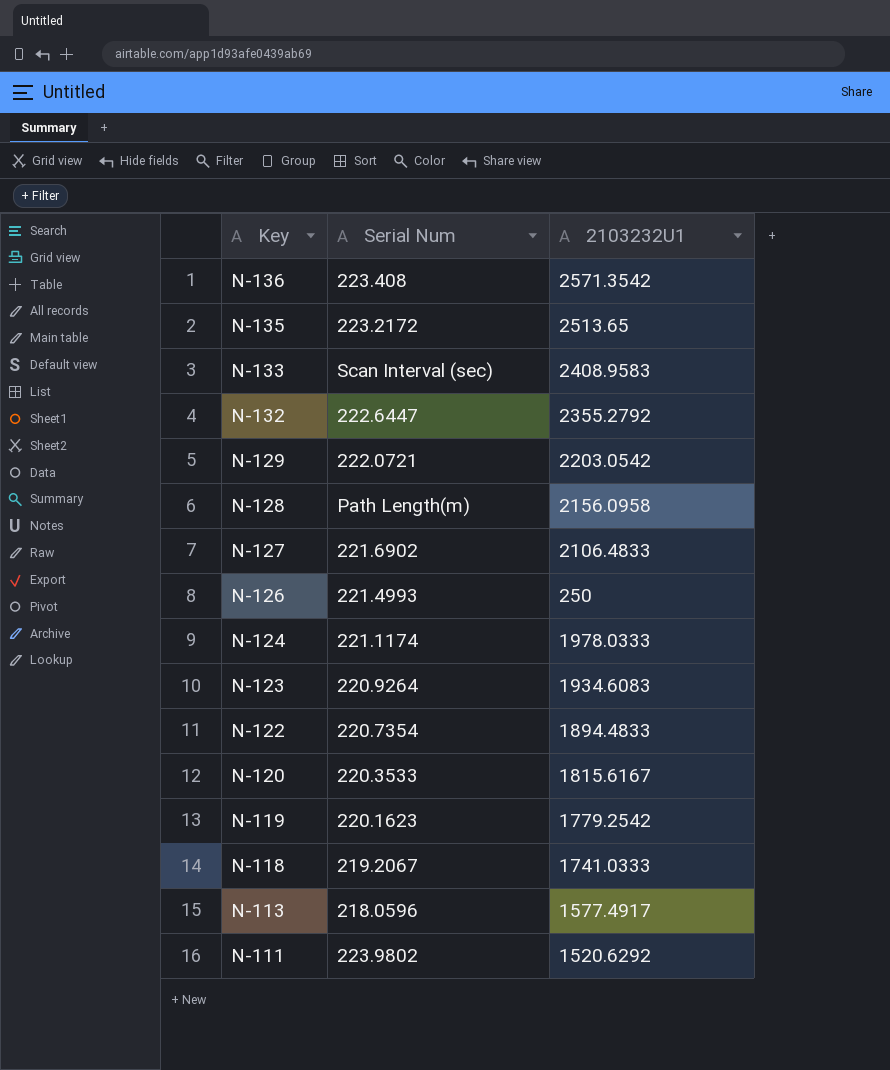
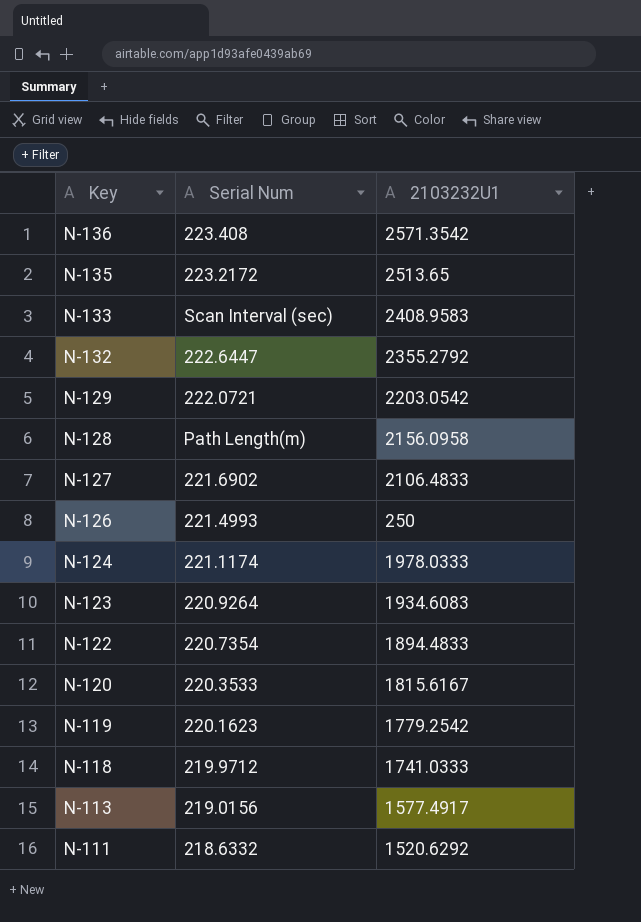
N-118 | Serial Num: 219.2067 -> 219.9712
N-113 | Serial Num: 218.0596 -> 219.0156
N-111 | Serial Num: 223.9802 -> 218.6332

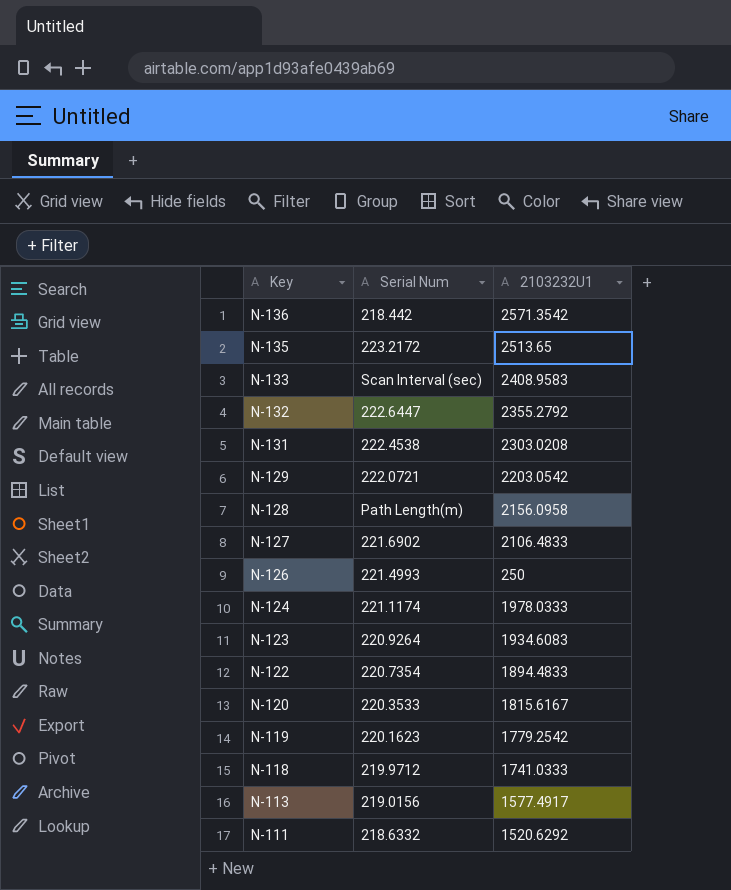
N-136 | Serial Num: 223.408 -> 218.442
row N-131: none -> 222.4538 | 2303.0208

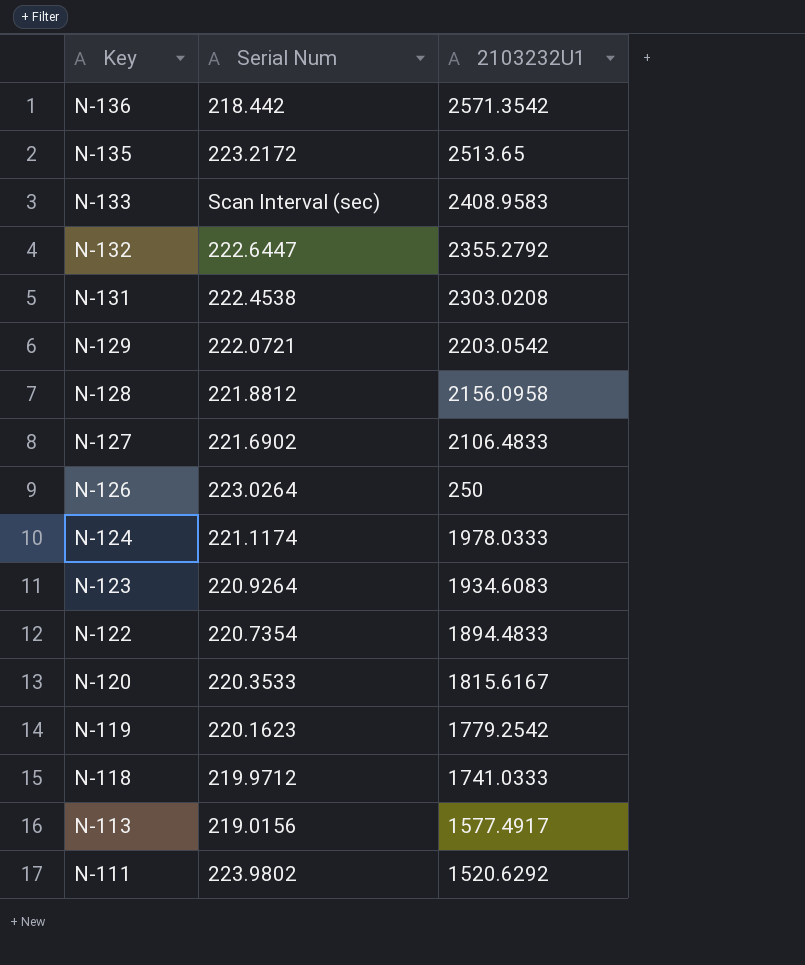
N-128 | Serial Num: Path Length(m) -> 221.8812
N-126 | Serial Num: 221.4993 -> 223.0264
N-111 | Serial Num: 218.6332 -> 223.9802

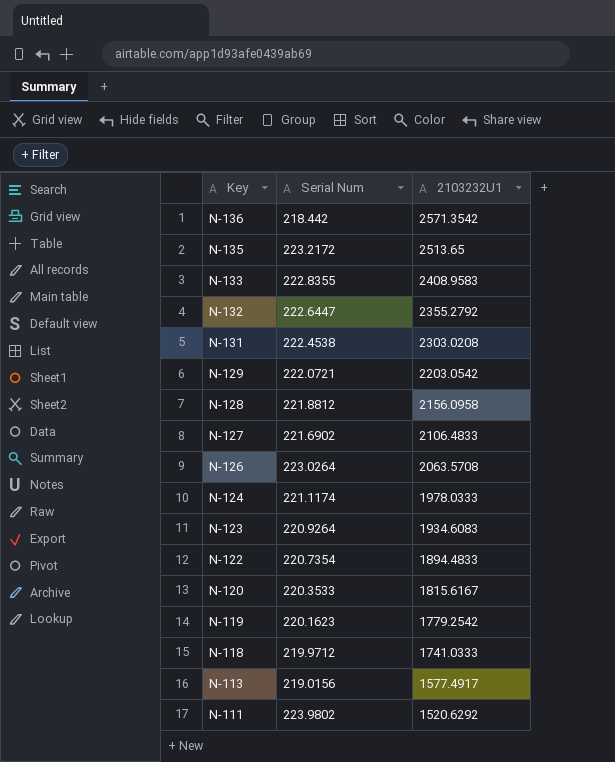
N-133 | Serial Num: Scan Interval (sec) -> 222.8355
N-126 | 2103232U1: 250 -> 2063.5708

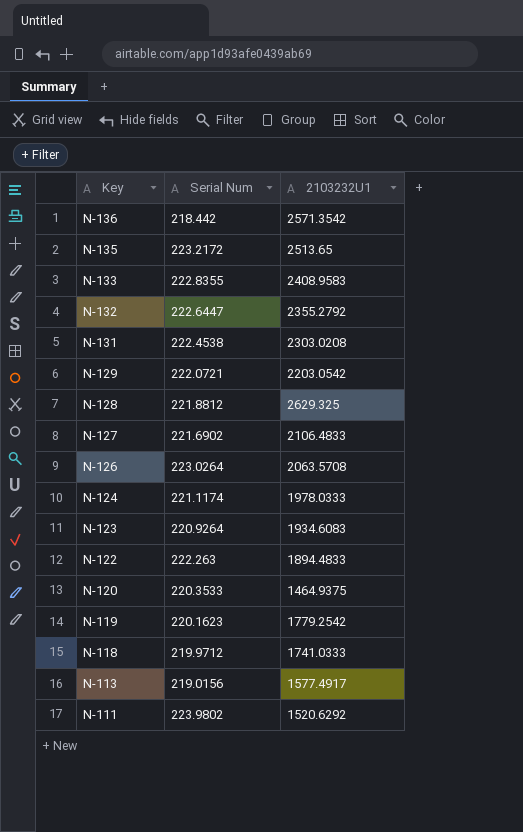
N-128 | 2103232U1: 2156.0958 -> 2629.325
N-122 | Serial Num: 220.7354 -> 222.263
N-120 | 2103232U1: 1815.6167 -> 1464.9375

